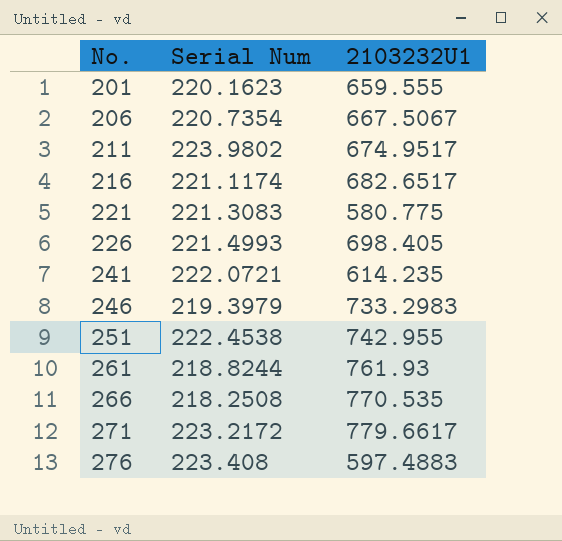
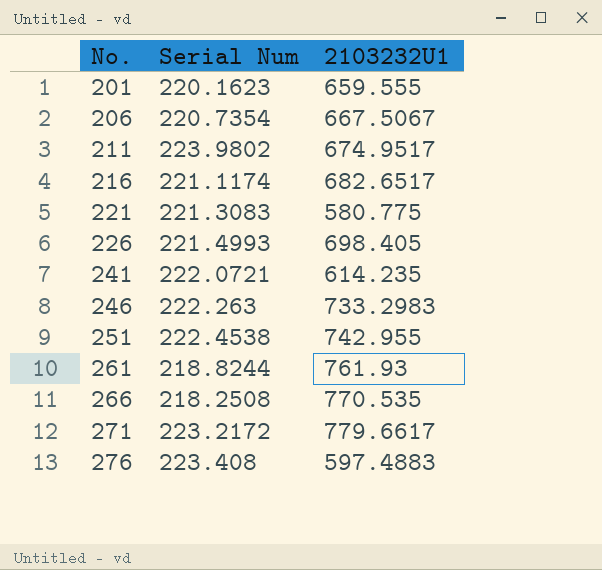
246 | Serial Num: 219.3979 -> 222.263

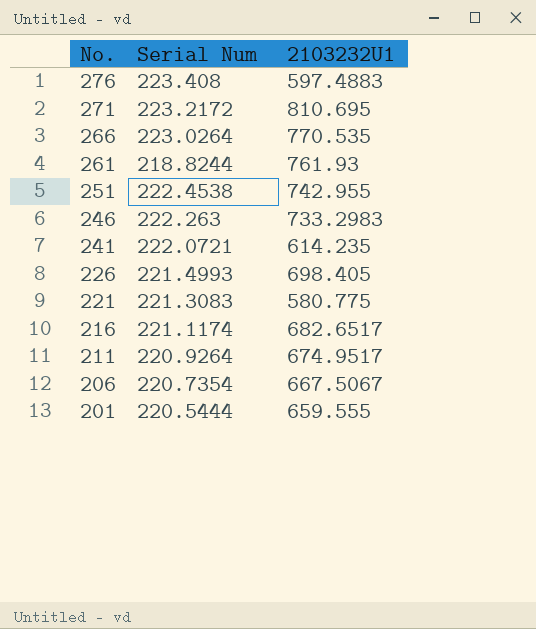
row order: No. ascending -> No. descending
271 | 2103232U1: 779.6617 -> 810.695
266 | Serial Num: 218.2508 -> 223.0264
211 | Serial Num: 223.9802 -> 220.9264
201 | Serial Num: 220.1623 -> 220.5444

